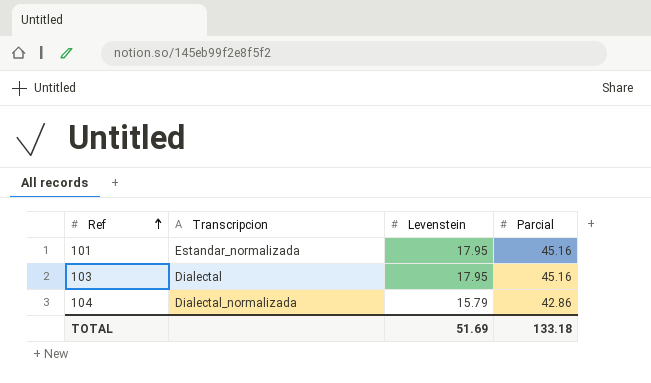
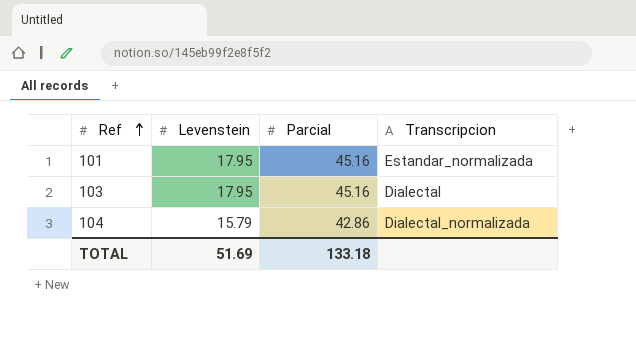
column Transcripcion | position: 2 -> 4

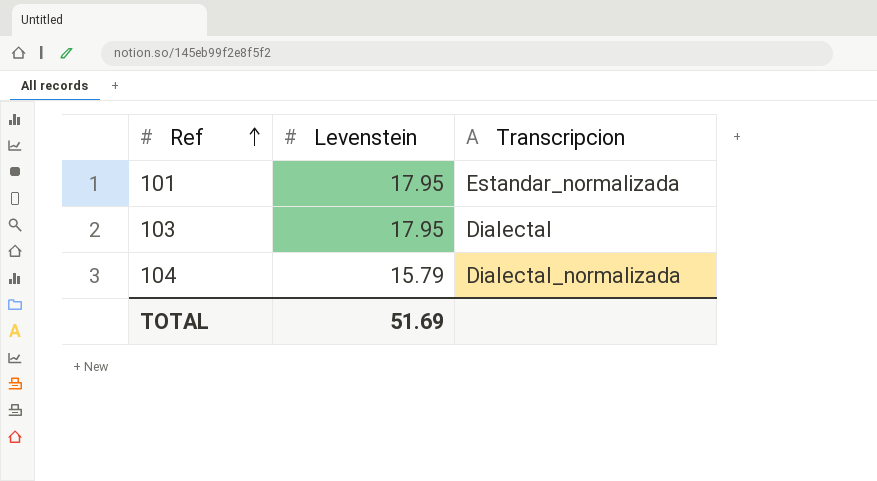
column Parcial | position: 3 -> none

